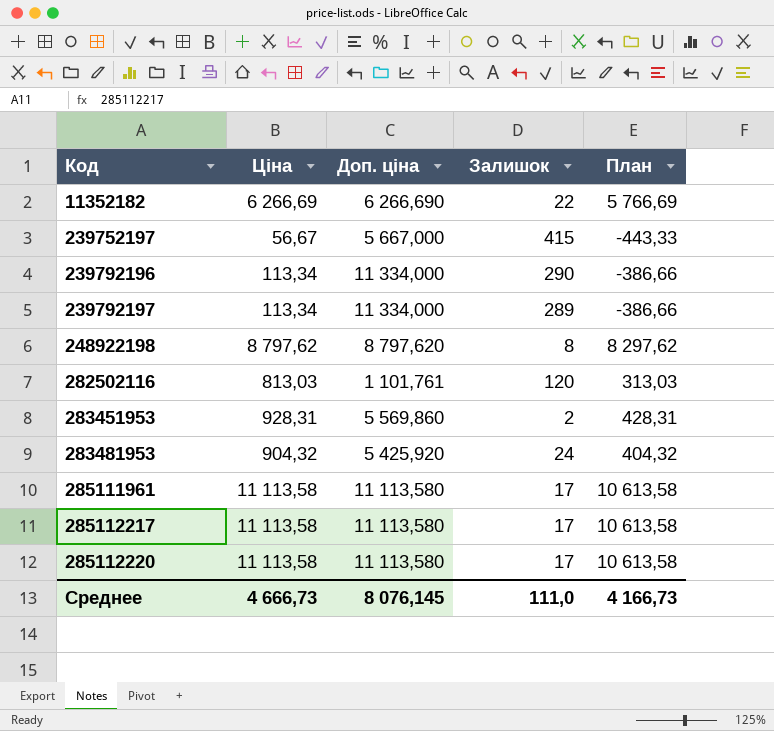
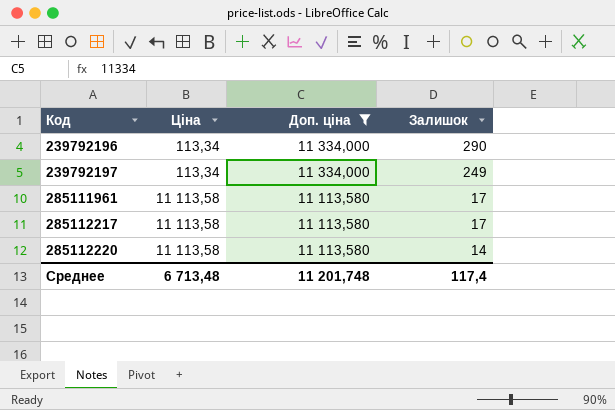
filter: none -> Доп. ціна >= 11 113,580
column План | formula: [Ціна] - 500 -> none
239792197 | Залишок: 289 -> 249
285112220 | Залишок: 17 -> 14
Среднее | Ціна: 4 666,73 -> 6 713,48
Среднее | Доп. ціна: 8 076,145 -> 11 201,748
Среднее | Залишок: 111,0 -> 117,4

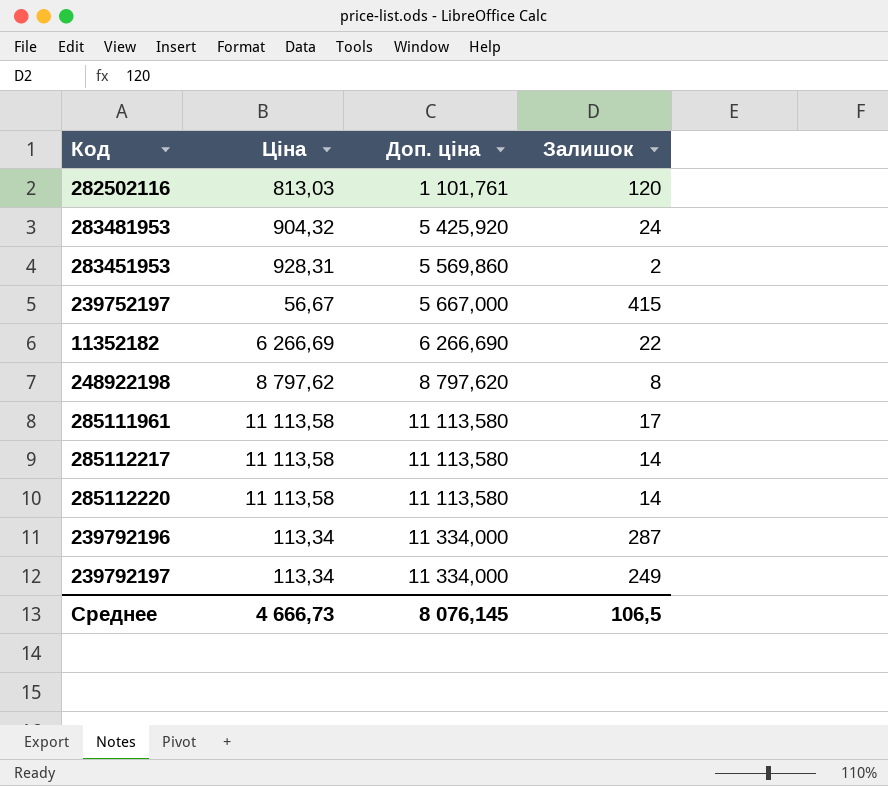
filter: Доп. ціна >= 11 113,580 -> none
row order: Код ascending -> Доп. ціна ascending
285112217 | Залишок: 17 -> 14
239792196 | Залишок: 290 -> 287
Среднее | Ціна: 6 713,48 -> 4 666,73
Среднее | Доп. ціна: 11 201,748 -> 8 076,145
Среднее | Залишок: 117,4 -> 106,5

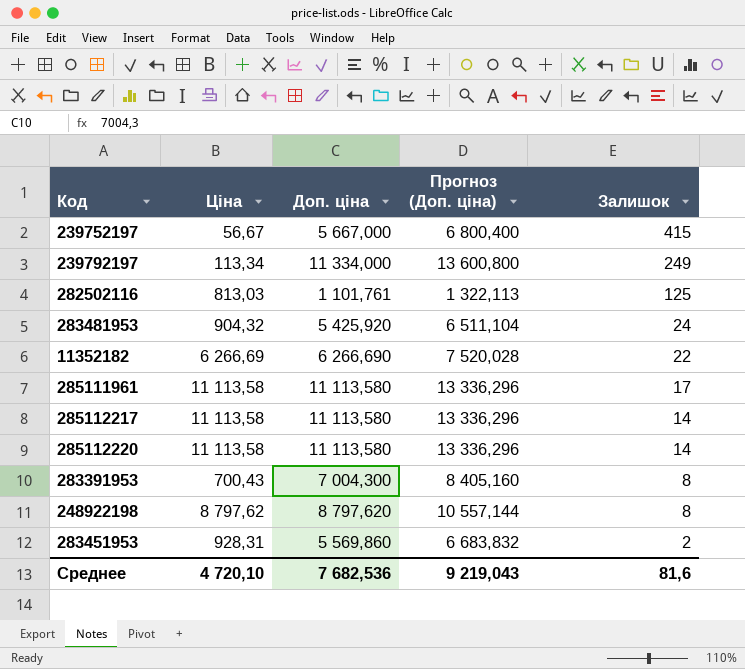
row order: Доп. ціна ascending -> Залишок descending
column Прогноз (Доп. ціна) | formula: none -> [Доп. ціна] * 1,2
row 239792196: 113,34 | 11 334,000 | 287 -> none
282502116 | Залишок: 120 -> 125
row 283391953: none -> 700,43 | 7 004,300 | 8 405,160 | 8
Среднее | Ціна: 4 666,73 -> 4 720,10
Среднее | Доп. ціна: 8 076,145 -> 7 682,536
Среднее | Залишок: 106,5 -> 81,6

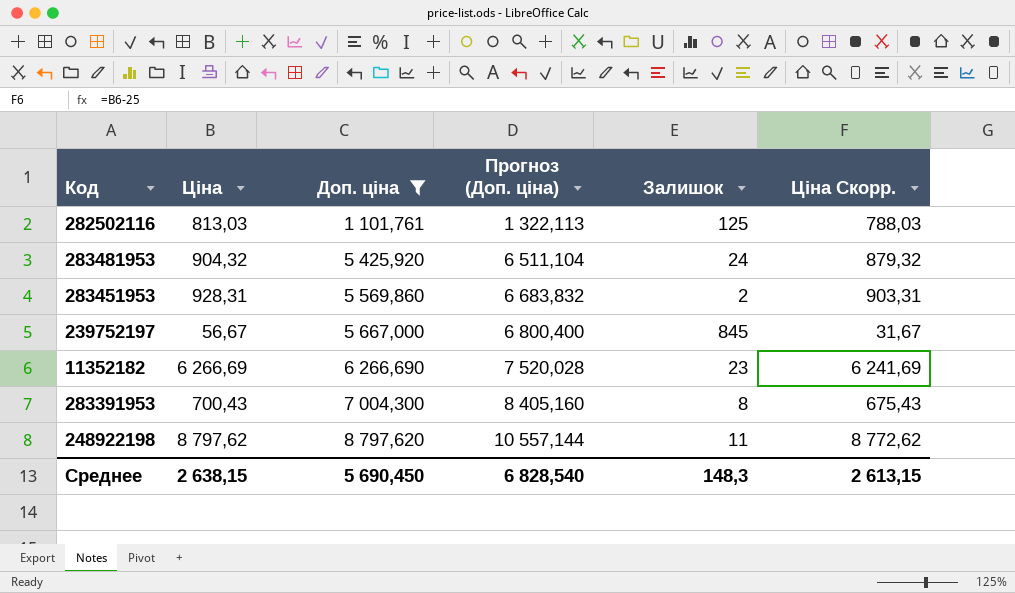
filter: none -> Доп. ціна <= 8 797,620
row order: Залишок descending -> Доп. ціна ascending
column Ціна Скорр. | formula: none -> [Ціна] - 25
239752197 | Залишок: 415 -> 845
11352182 | Залишок: 22 -> 23
248922198 | Залишок: 8 -> 11
Среднее | Ціна: 4 720,10 -> 2 638,15
Среднее | Доп. ціна: 7 682,536 -> 5 690,450
Среднее | Прогноз (Доп. ціна): 9 219,043 -> 6 828,540
Среднее | Залишок: 81,6 -> 148,3

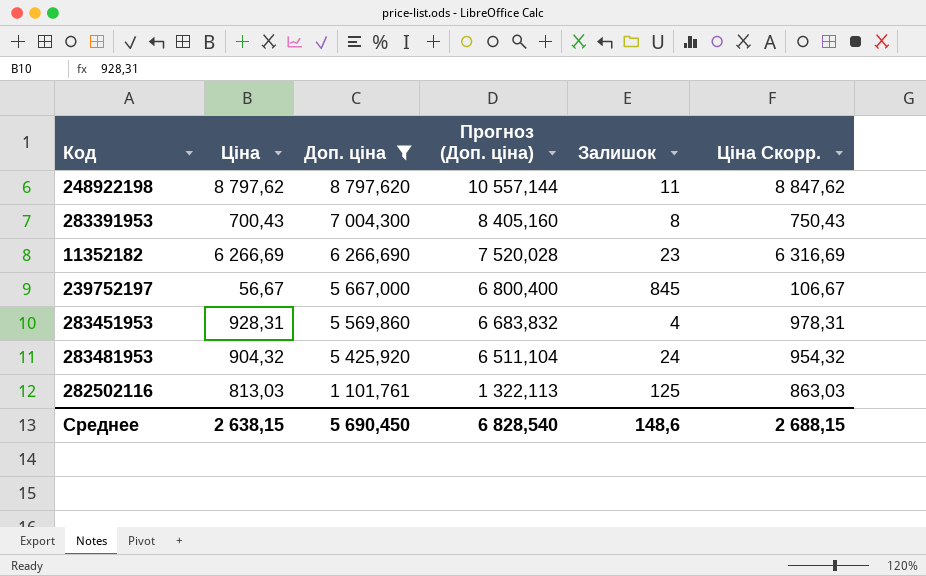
row order: Доп. ціна ascending -> Доп. ціна descending
column Ціна Скорр. | formula: [Ціна] - 25 -> [Ціна] + 50
283451953 | Залишок: 2 -> 4
Среднее | Залишок: 148,3 -> 148,6
Среднее | Ціна Скорр.: 2 613,15 -> 2 688,15

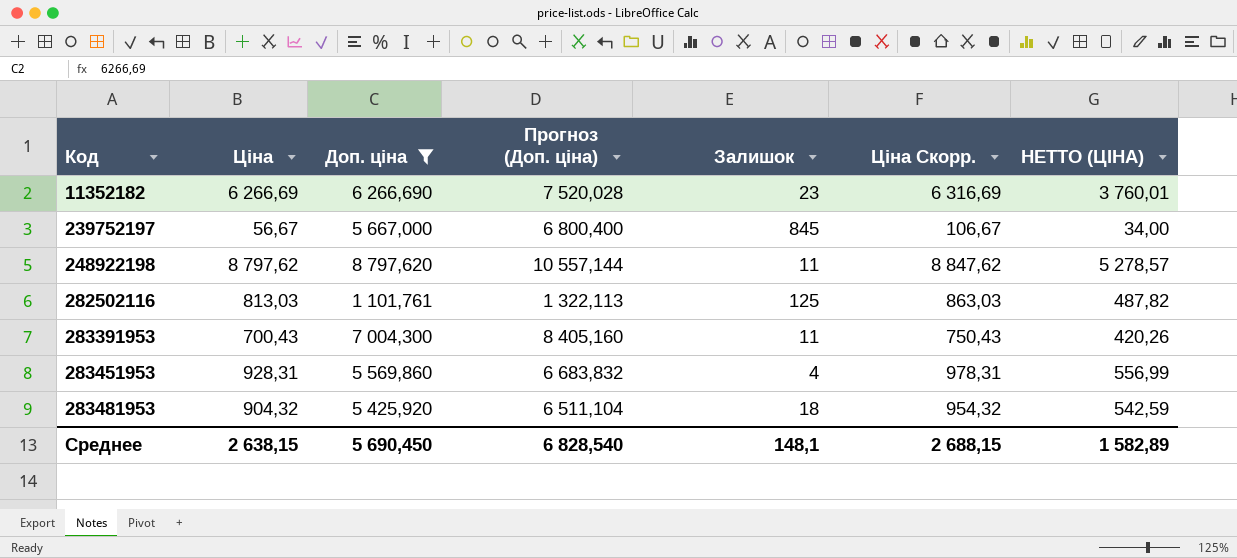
row order: Доп. ціна descending -> Код ascending
column НЕТТО (ЦІНА) | formula: none -> [Ціна] * 0,6
283391953 | Залишок: 8 -> 11
283481953 | Залишок: 24 -> 18
Среднее | Залишок: 148,6 -> 148,1

